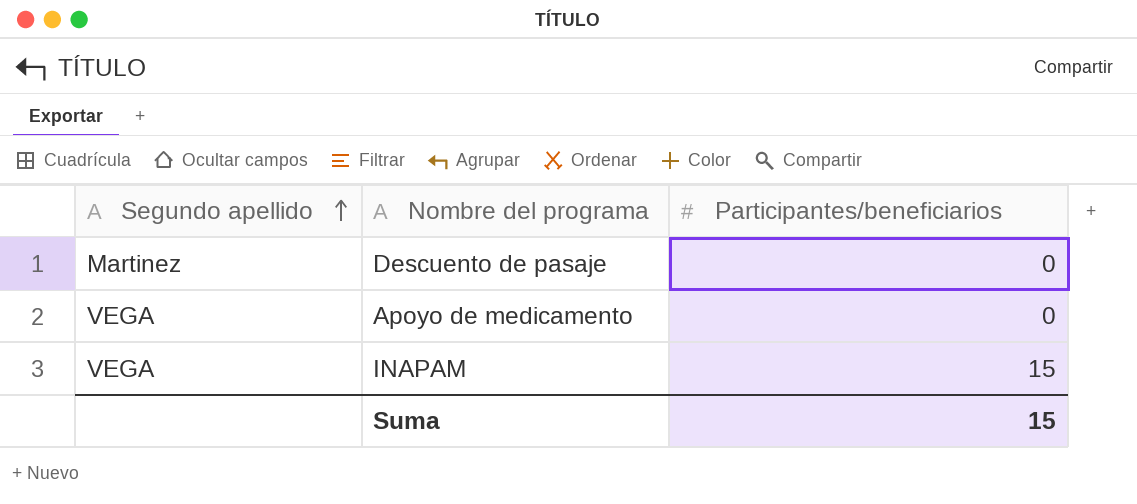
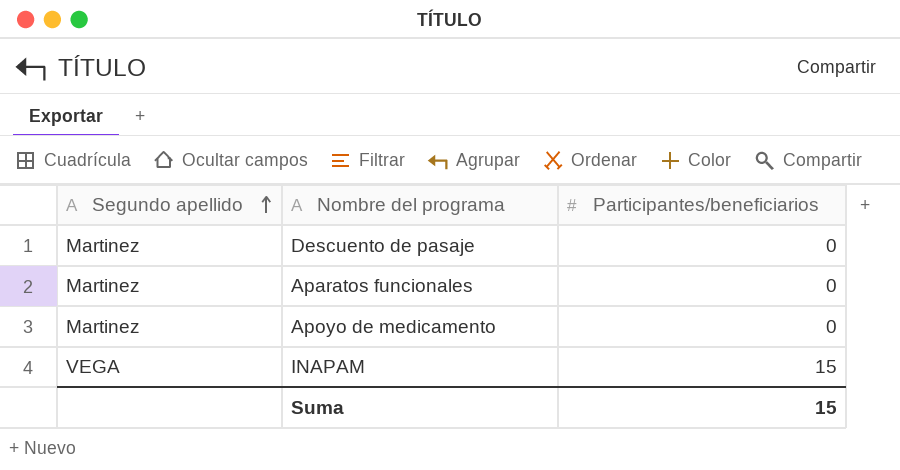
row Aparatos funcionales: none -> Martinez | 0
Apoyo de medicamento | Segundo apellido: VEGA -> Martinez

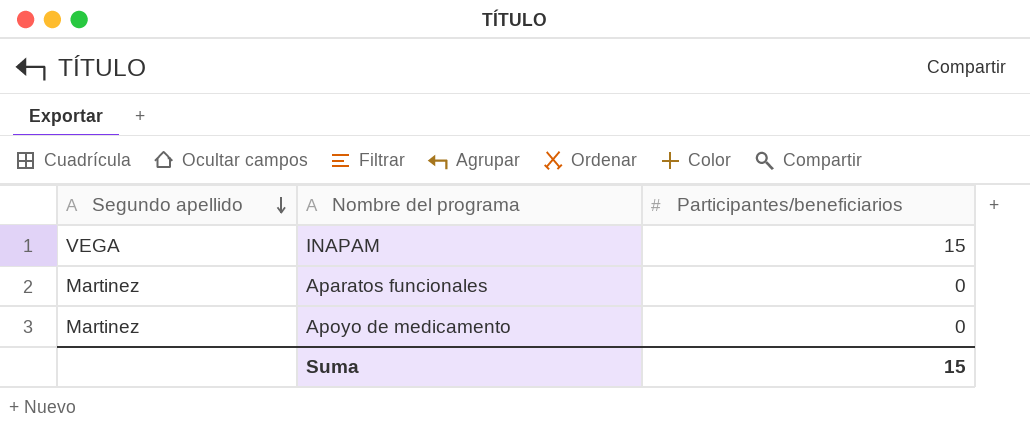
row order: Segundo apellido ascending -> Segundo apellido descending
row Descuento de pasaje: Martinez | 0 -> none

